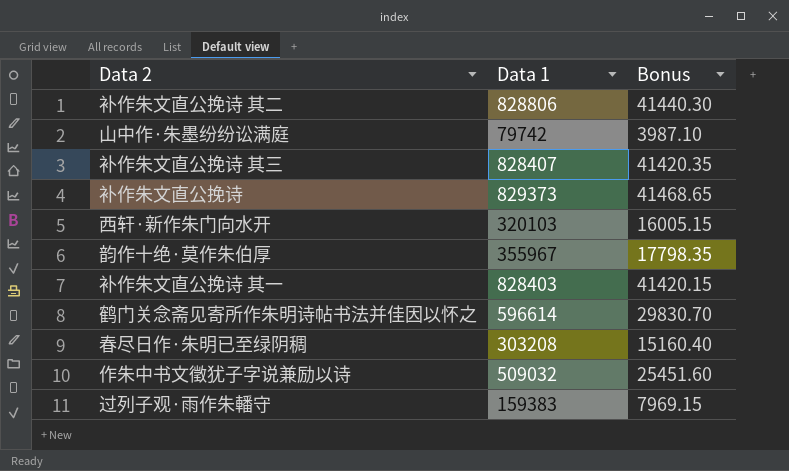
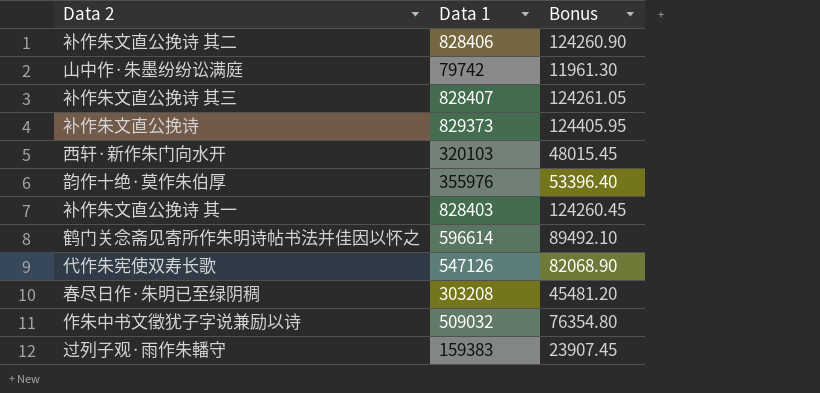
column Bonus | formula: [Data 1] * 0.05 -> [Data 1] * 0.15
补作朱文直公挽诗 其二 | Data 1: 828806 -> 828406
韵作十绝·莫作朱伯厚 | Data 1: 355967 -> 355976
row 代作朱宪使双寿长歌: none -> 547126 | 82068.90

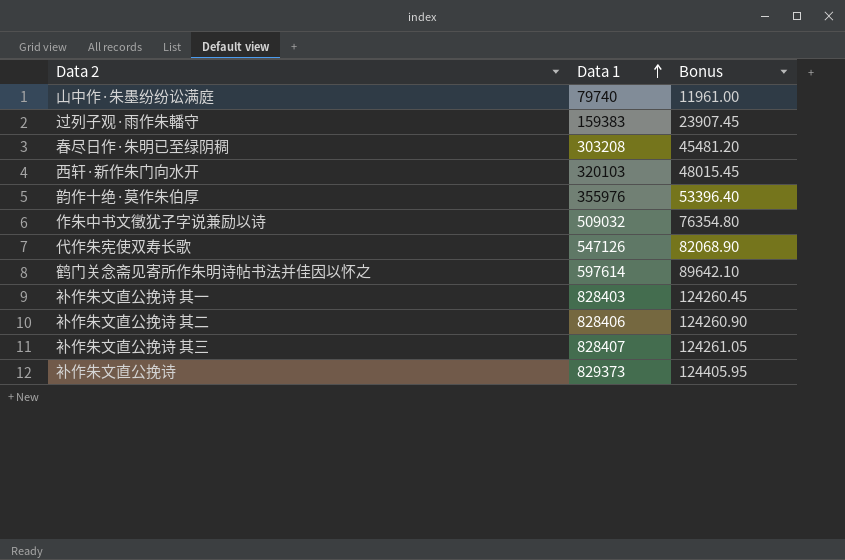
row order: none -> Data 1 ascending
山中作·朱墨纷纷讼满庭 | Data 1: 79742 -> 79740
山中作·朱墨纷纷讼满庭 | Bonus: 11961.30 -> 11961.00
鹤门关念斋见寄所作朱明诗帖书法并佳因以怀之 | Data 1: 596614 -> 597614
鹤门关念斋见寄所作朱明诗帖书法并佳因以怀之 | Bonus: 89492.10 -> 89642.10

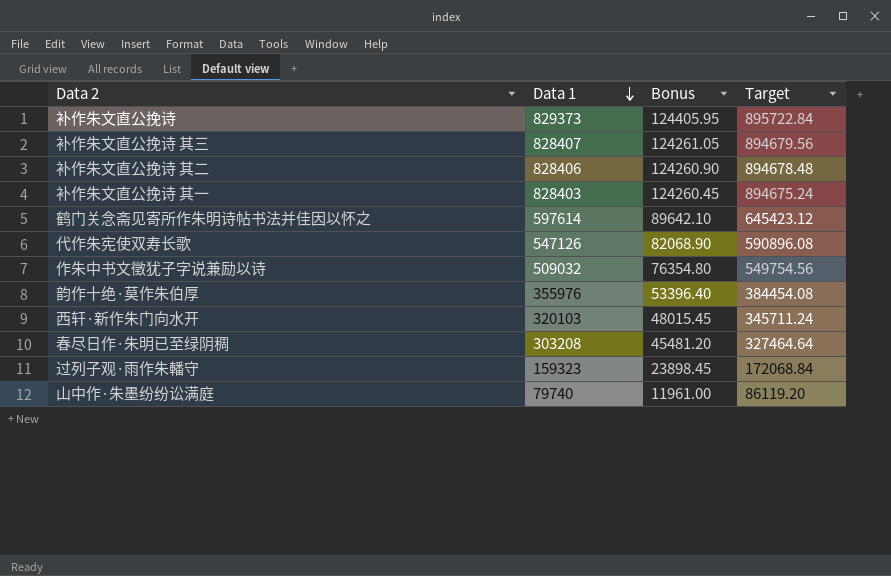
row order: Data 1 ascending -> Data 1 descending
column Target | formula: none -> [Data 1] * 1.08
过列子观·雨作朱轓守 | Data 1: 159383 -> 159323
过列子观·雨作朱轓守 | Bonus: 23907.45 -> 23898.45

